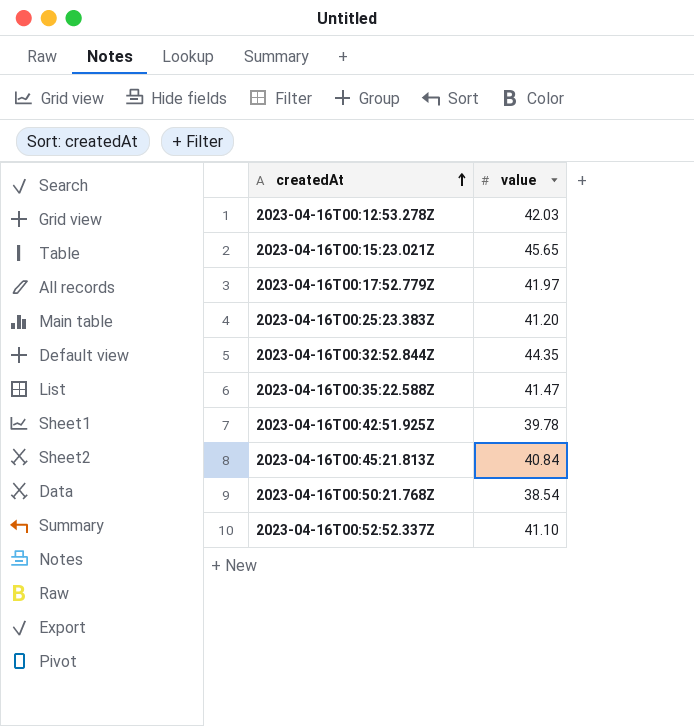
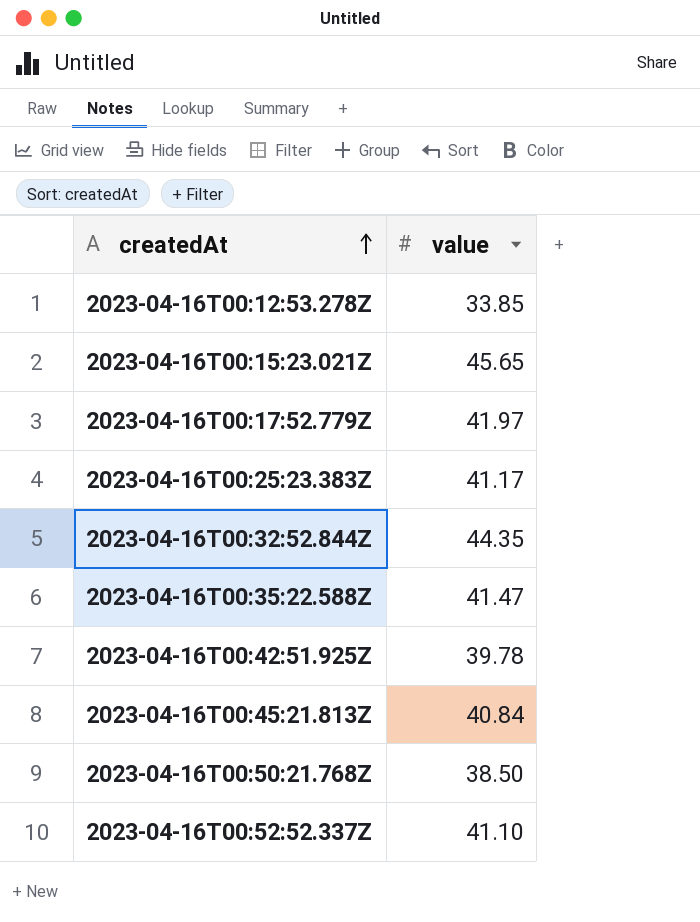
2023-04-16T00:12:53.278Z | value: 42.03 -> 33.85
2023-04-16T00:25:23.383Z | value: 41.20 -> 41.17
2023-04-16T00:50:21.768Z | value: 38.54 -> 38.50

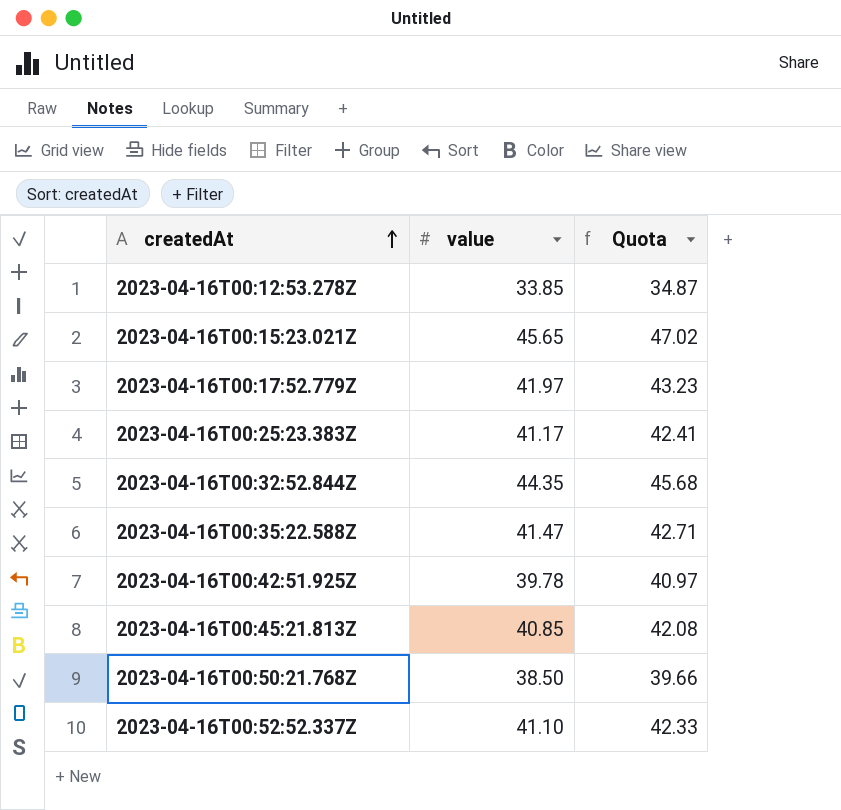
column Quota | formula: none -> [value] * 1.03
2023-04-16T00:45:21.813Z | value: 40.84 -> 40.85

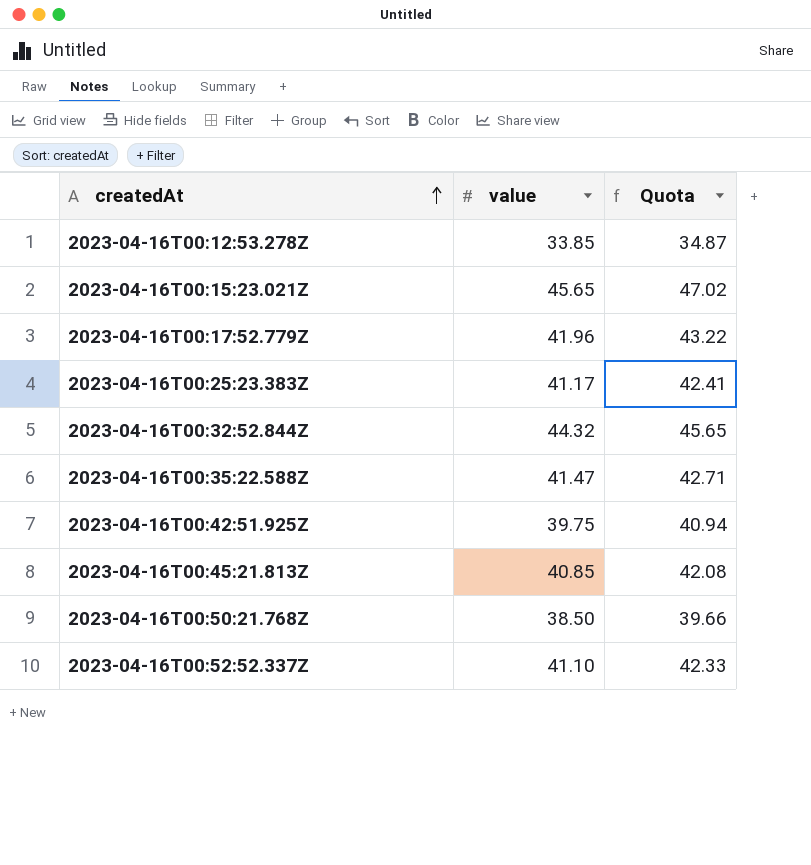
2023-04-16T00:17:52.779Z | value: 41.97 -> 41.96
2023-04-16T00:17:52.779Z | Quota: 43.23 -> 43.22
2023-04-16T00:32:52.844Z | value: 44.35 -> 44.32
2023-04-16T00:32:52.844Z | Quota: 45.68 -> 45.65
2023-04-16T00:42:51.925Z | value: 39.78 -> 39.75
2023-04-16T00:42:51.925Z | Quota: 40.97 -> 40.94

